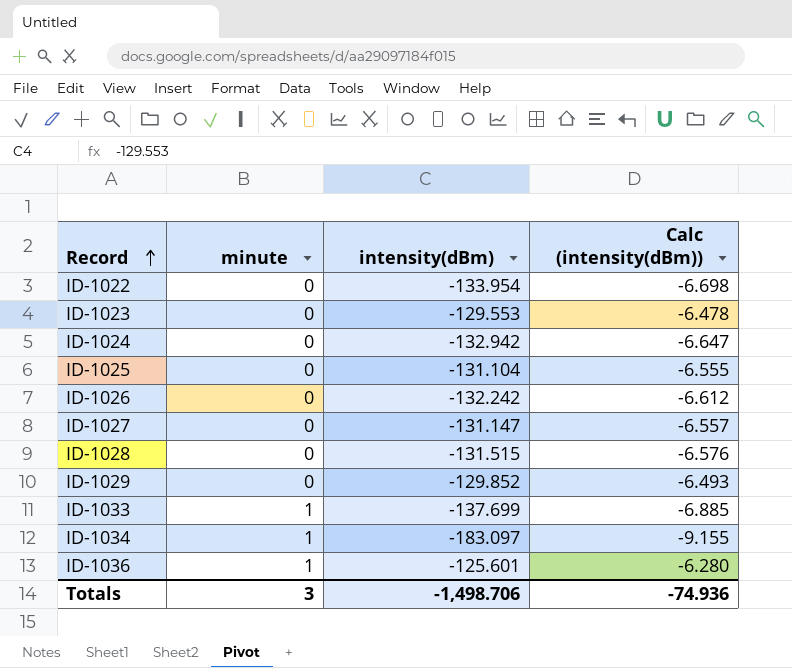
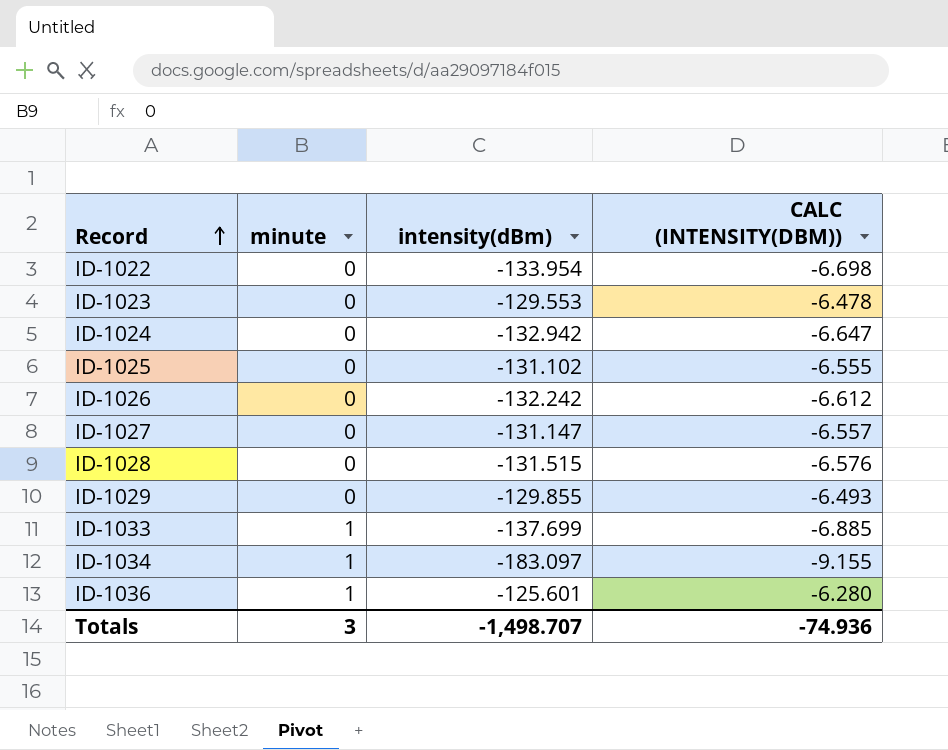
column name: Calc (intensity(dBm)) -> CALC (INTENSITY(DBM))
ID-1025 | intensity(dBm): -131.104 -> -131.102
ID-1029 | intensity(dBm): -129.852 -> -129.855
Totals | intensity(dBm): -1,498.706 -> -1,498.707

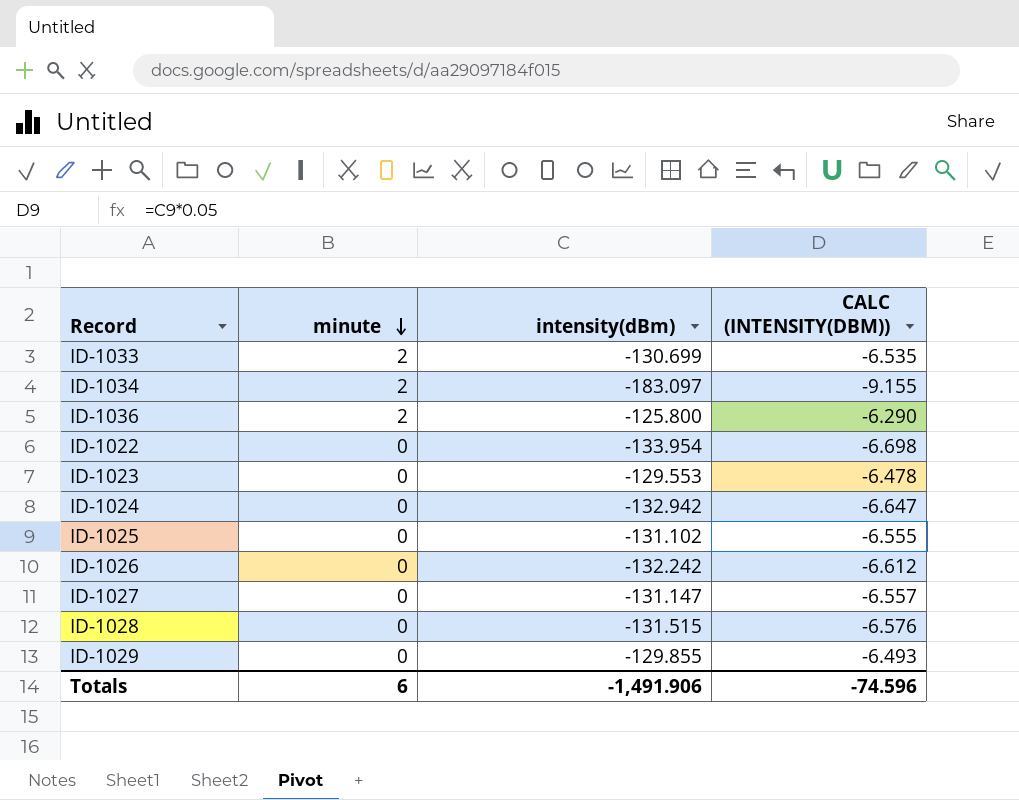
row order: Record ascending -> minute descending
ID-1033 | minute: 1 -> 2
ID-1033 | intensity(dBm): -137.699 -> -130.699
ID-1033 | CALC (INTENSITY(DBM)): -6.885 -> -6.535
ID-1034 | minute: 1 -> 2
ID-1036 | minute: 1 -> 2
ID-1036 | intensity(dBm): -125.601 -> -125.800
ID-1036 | CALC (INTENSITY(DBM)): -6.280 -> -6.290
Totals | minute: 3 -> 6
Totals | intensity(dBm): -1,498.707 -> -1,491.906
Totals | CALC (INTENSITY(DBM)): -74.936 -> -74.596

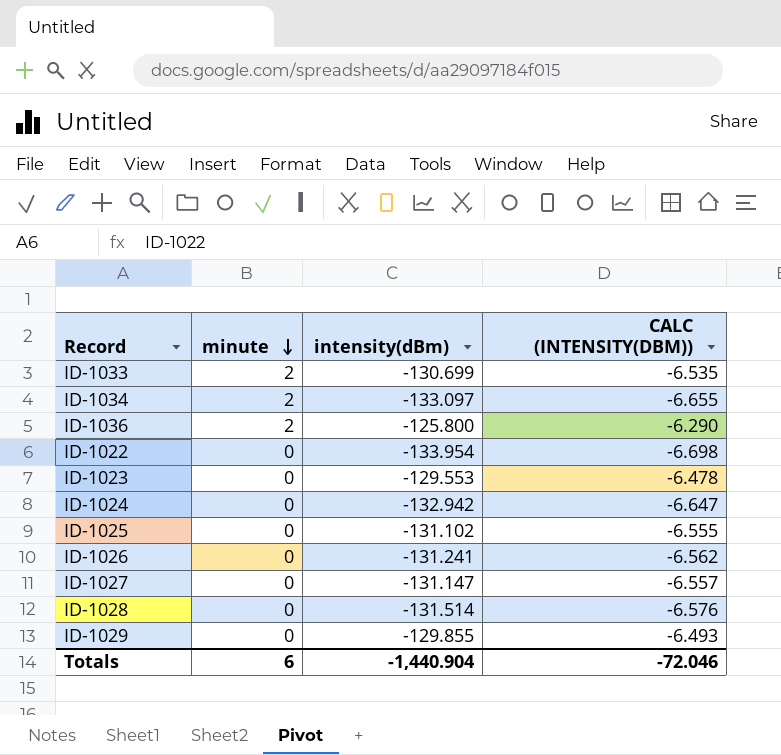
ID-1034 | intensity(dBm): -183.097 -> -133.097
ID-1034 | CALC (INTENSITY(DBM)): -9.155 -> -6.655
ID-1026 | intensity(dBm): -132.242 -> -131.241
ID-1026 | CALC (INTENSITY(DBM)): -6.612 -> -6.562
ID-1028 | intensity(dBm): -131.515 -> -131.514
Totals | intensity(dBm): -1,491.906 -> -1,440.904
Totals | CALC (INTENSITY(DBM)): -74.596 -> -72.046

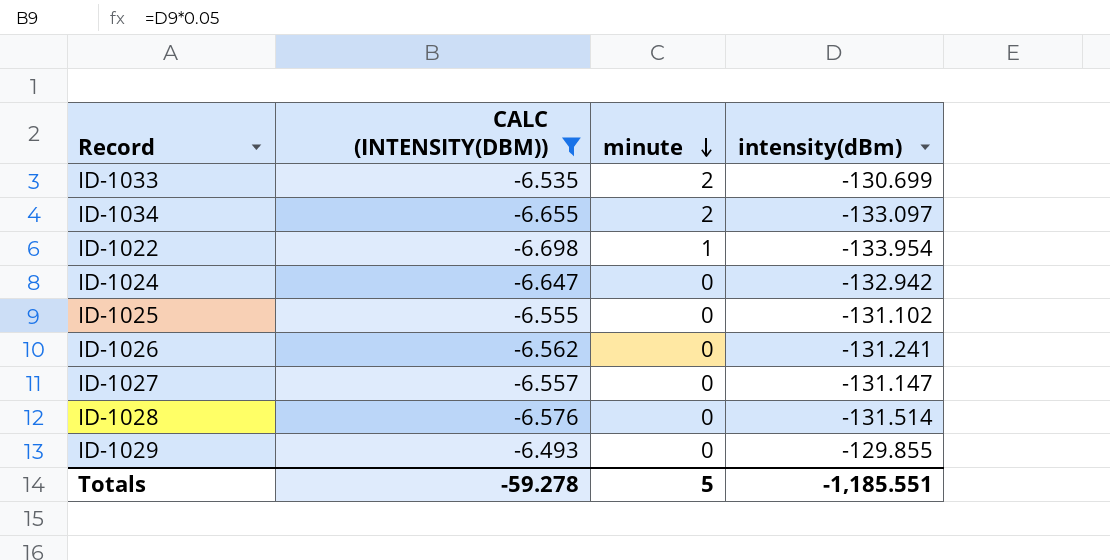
filter: none -> CALC (INTENSITY(DBM)) <= -6.493
column CALC (INTENSITY(DBM)) | position: 4 -> 2
ID-1022 | minute: 0 -> 1
Totals | CALC (INTENSITY(DBM)): -72.046 -> -59.278
Totals | minute: 6 -> 5
Totals | intensity(dBm): -1,440.904 -> -1,185.551

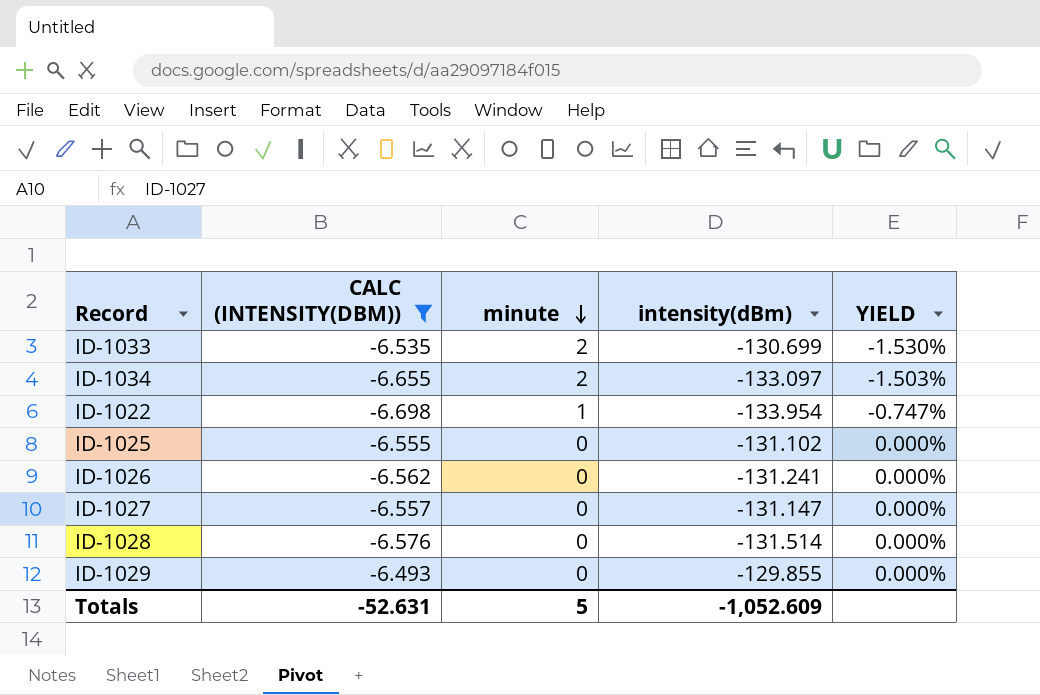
column YIELD | formula: none -> [minute] / [intensity(dBm)]
row ID-1024: -6.647 | 0 | -132.942 -> none
Totals | CALC (INTENSITY(DBM)): -59.278 -> -52.631
Totals | intensity(dBm): -1,185.551 -> -1,052.609

